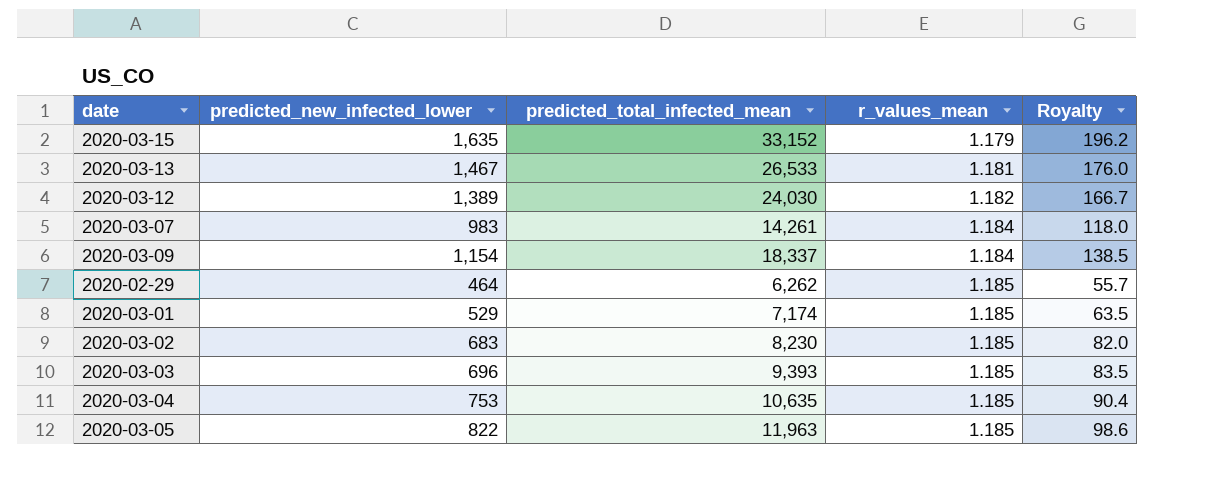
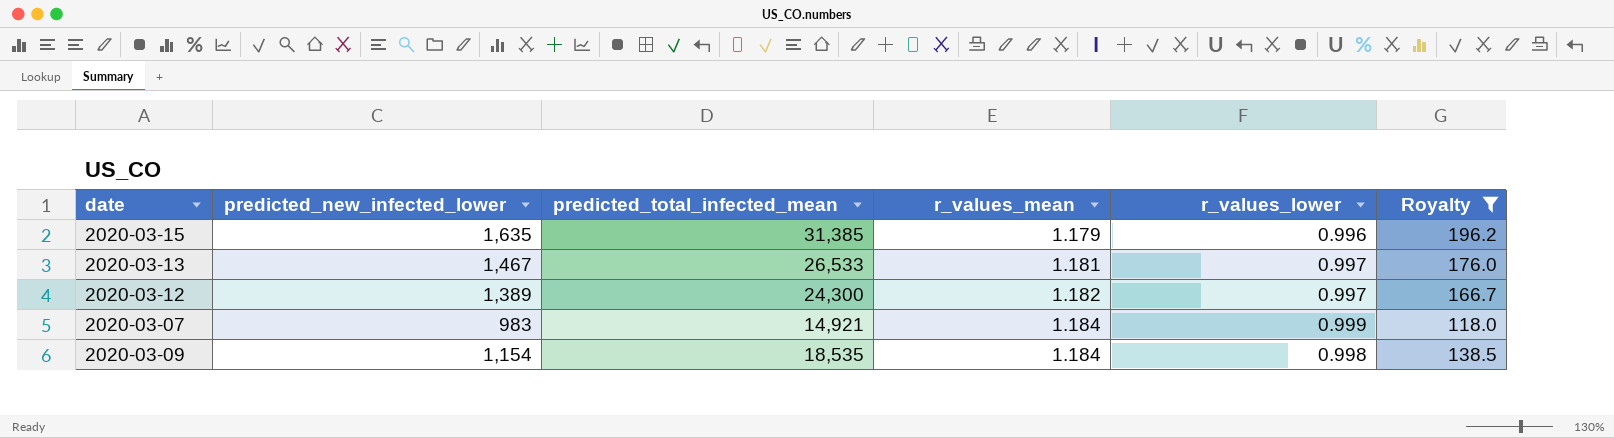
filter: none -> Royalty >= 118.0
column r_values_lower | position: none -> 5
2020-03-15 | predicted_total_infected_mean: 33,152 -> 31,385
2020-03-12 | predicted_total_infected_mean: 24,030 -> 24,300
2020-03-07 | predicted_total_infected_mean: 14,261 -> 14,921
2020-03-09 | predicted_total_infected_mean: 18,337 -> 18,535

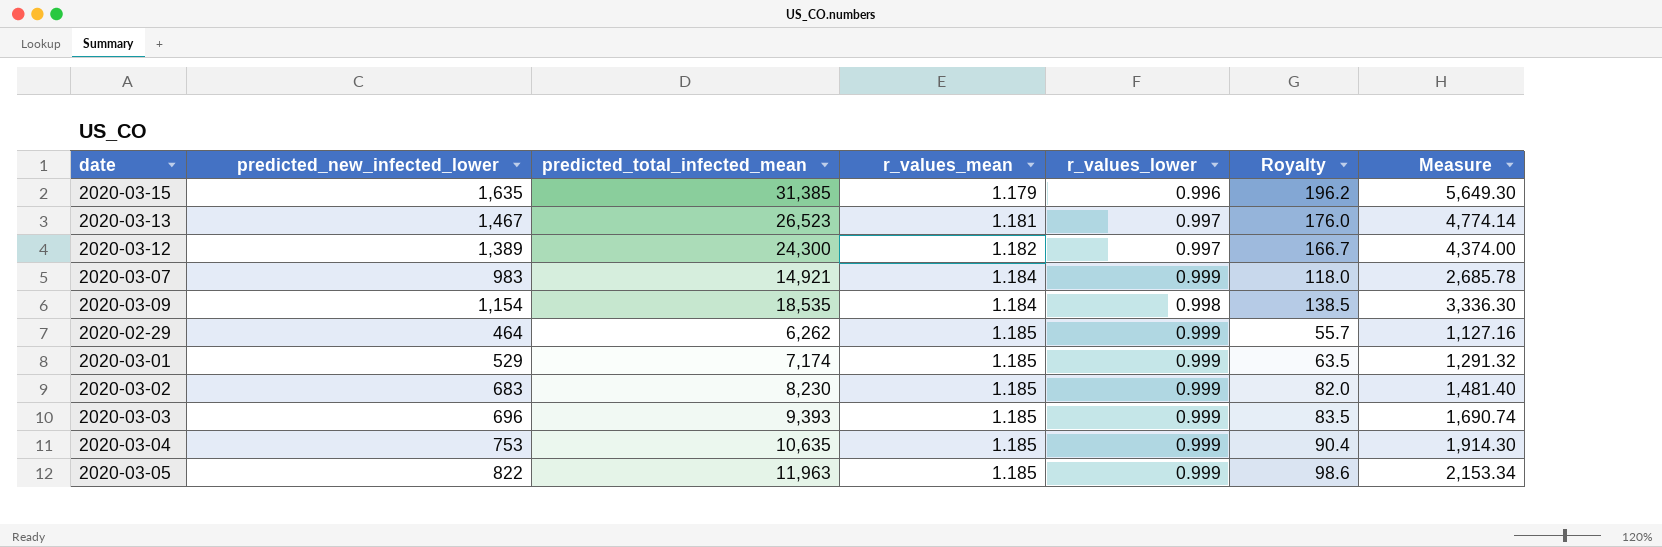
filter: Royalty >= 118.0 -> none
column Measure | formula: none -> [predicted_total_infected_mean] * 0.18
2020-03-13 | predicted_total_infected_mean: 26,533 -> 26,523

